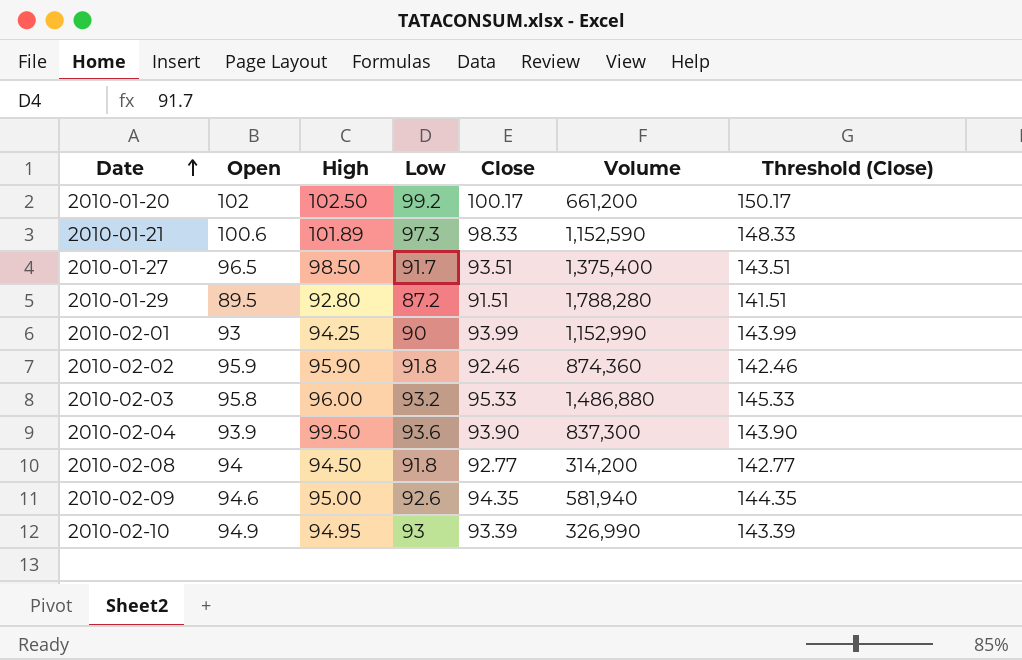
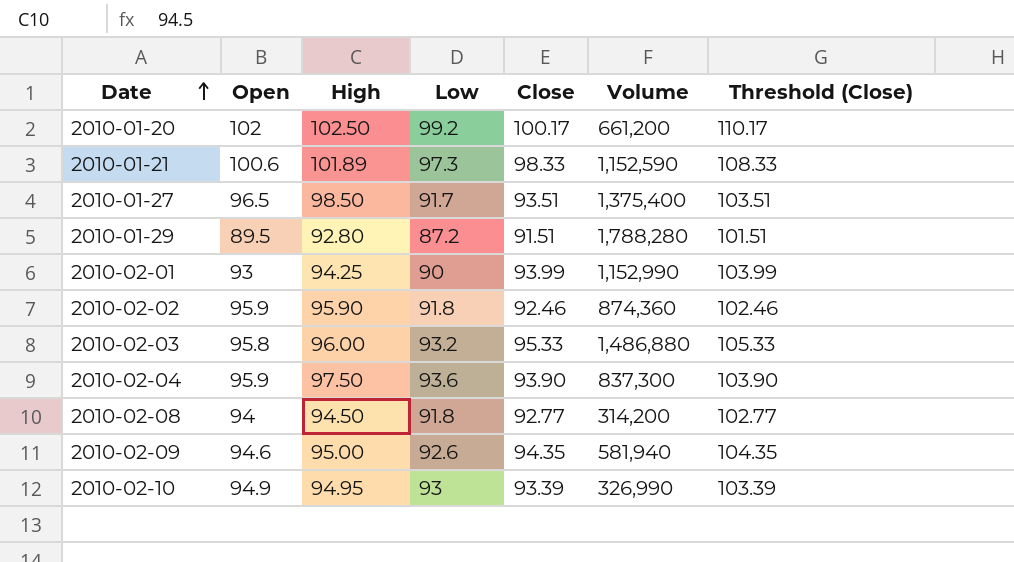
column Threshold (Close) | formula: [Close] + 50 -> [Close] + 10
2010-02-04 | Open: 93.9 -> 95.9
2010-02-04 | High: 99.50 -> 97.50

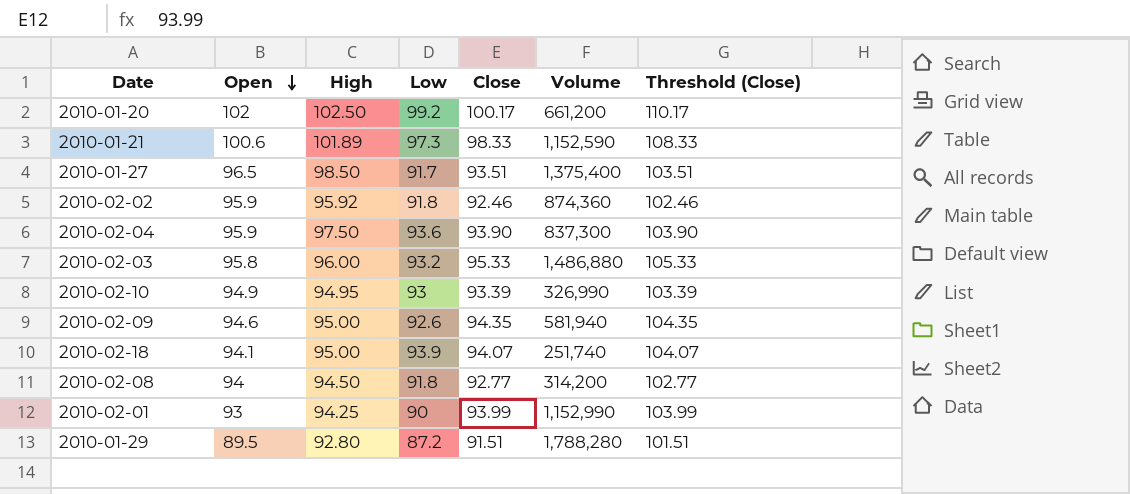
row order: Date ascending -> Open descending
2010-02-02 | High: 95.90 -> 95.92
row 2010-02-18: none -> 94.1 | 95.00 | 93.9 | 94.07 | 251,740 | 104.07

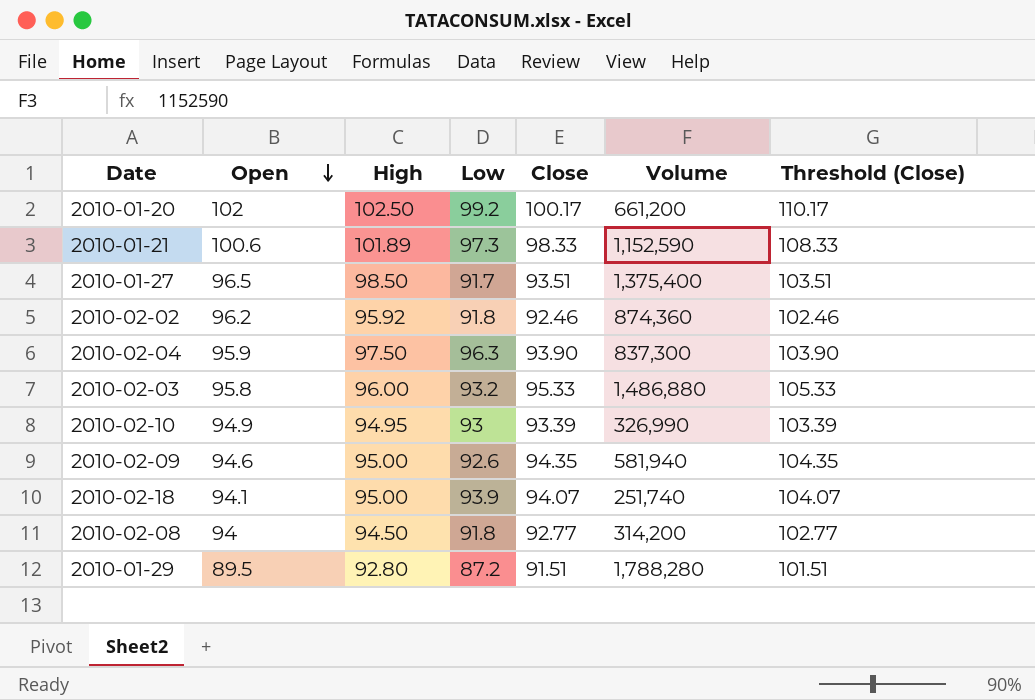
row 2010-02-01: 93 | 94.25 | 90 | 93.99 | 1,152,990 | 103.99 -> none
2010-02-02 | Open: 95.9 -> 96.2
2010-02-04 | Low: 93.6 -> 96.3

